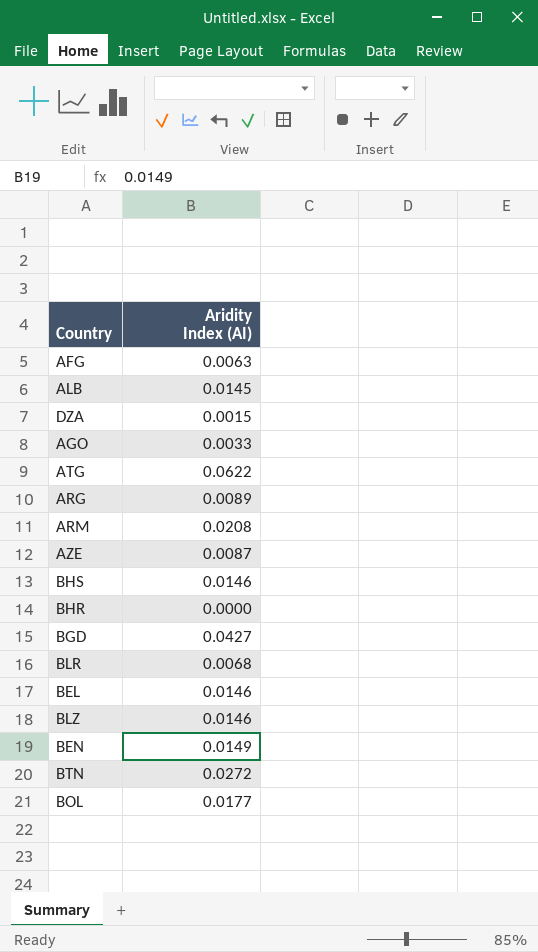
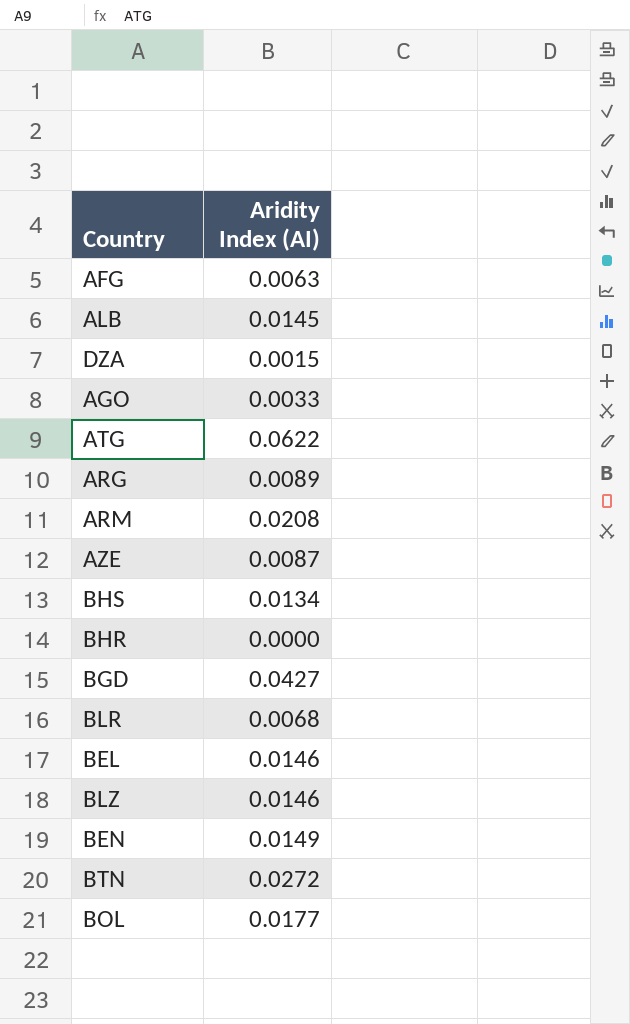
BHS | Aridity Index (AI): 0.0146 -> 0.0134

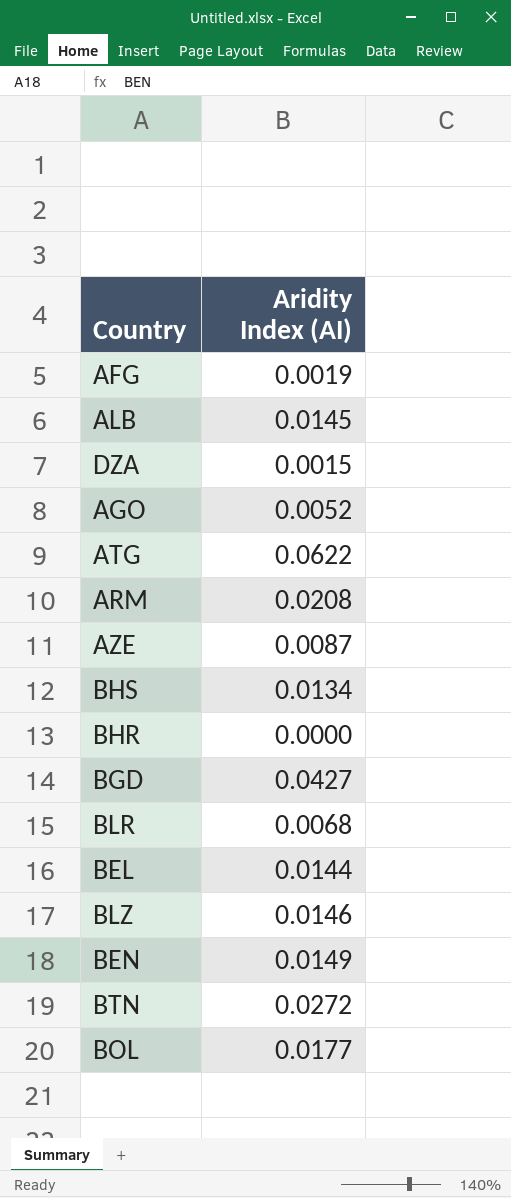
row ARG: 0.0089 -> none
AFG | Aridity Index (AI): 0.0063 -> 0.0019
AGO | Aridity Index (AI): 0.0033 -> 0.0052
BEL | Aridity Index (AI): 0.0146 -> 0.0144

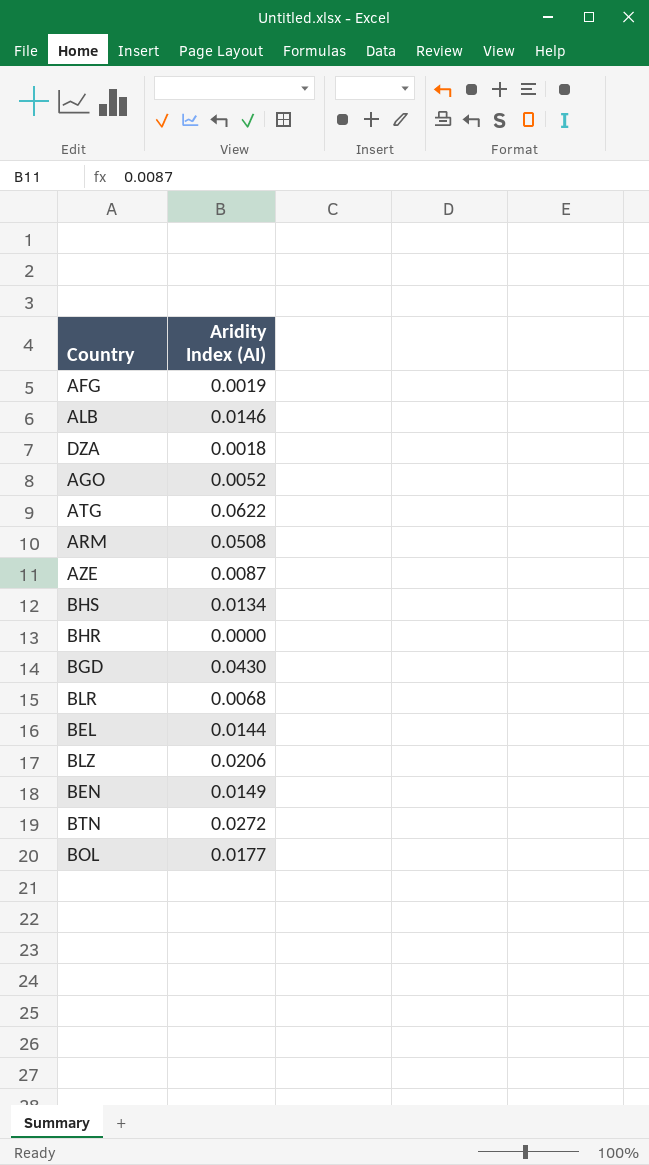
ALB | Aridity Index (AI): 0.0145 -> 0.0146
DZA | Aridity Index (AI): 0.0015 -> 0.0018
ARM | Aridity Index (AI): 0.0208 -> 0.0508
BGD | Aridity Index (AI): 0.0427 -> 0.0430
BLZ | Aridity Index (AI): 0.0146 -> 0.0206

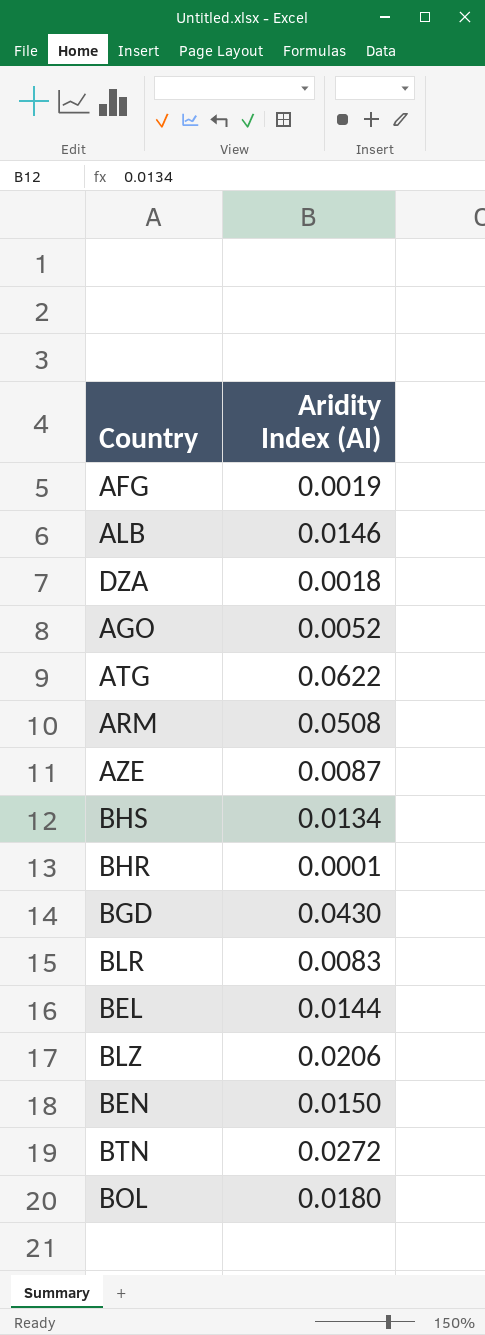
BHR | Aridity Index (AI): 0.0000 -> 0.0001
BLR | Aridity Index (AI): 0.0068 -> 0.0083
BEN | Aridity Index (AI): 0.0149 -> 0.0150
BOL | Aridity Index (AI): 0.0177 -> 0.0180

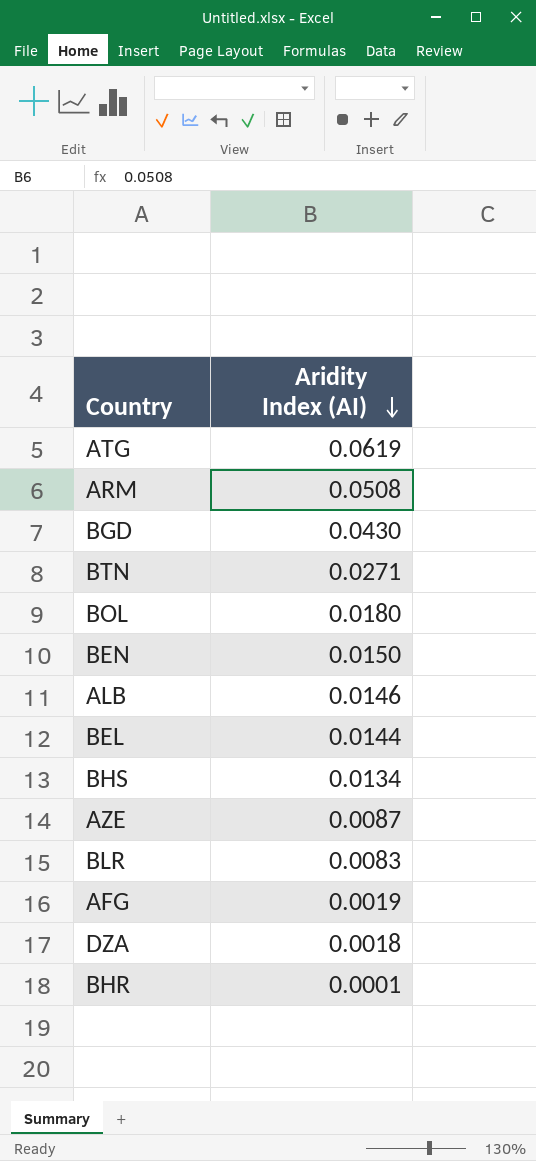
row order: none -> Aridity Index (AI) descending
row AGO: 0.0052 -> none
row BLZ: 0.0206 -> none
ATG | Aridity Index (AI): 0.0622 -> 0.0619
BTN | Aridity Index (AI): 0.0272 -> 0.0271

